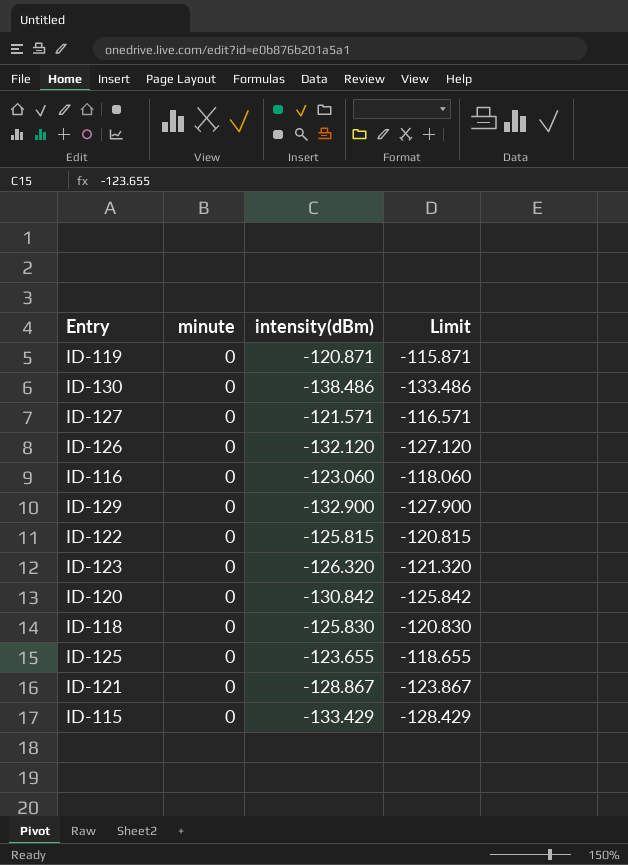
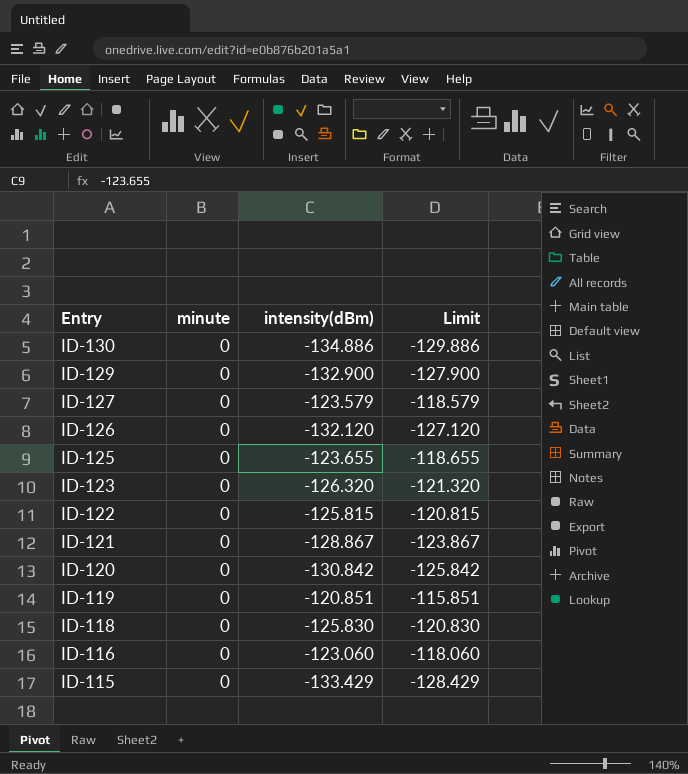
row order: none -> Entry descending
ID-130 | intensity(dBm): -138.486 -> -134.886
ID-130 | Limit: -133.486 -> -129.886
ID-127 | intensity(dBm): -121.571 -> -123.579
ID-127 | Limit: -116.571 -> -118.579
ID-119 | intensity(dBm): -120.871 -> -120.851
ID-119 | Limit: -115.871 -> -115.851

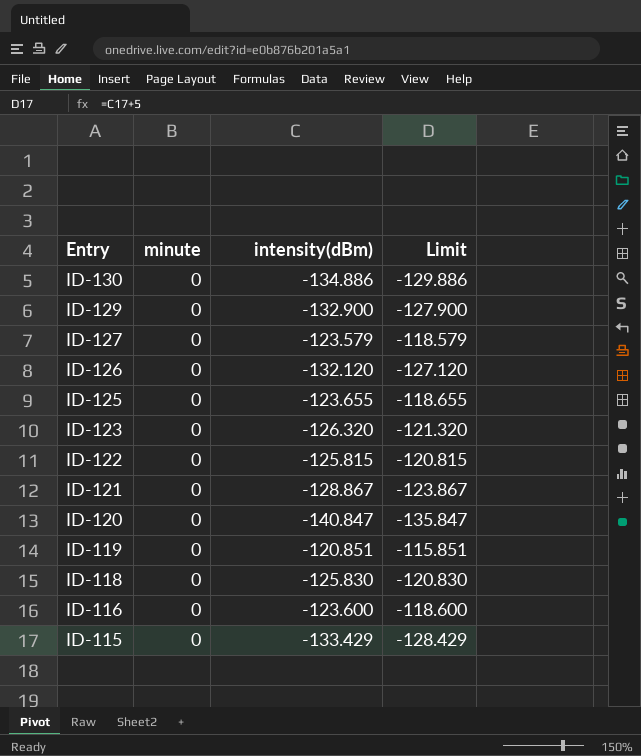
ID-120 | intensity(dBm): -130.842 -> -140.847
ID-120 | Limit: -125.842 -> -135.847
ID-116 | intensity(dBm): -123.060 -> -123.600
ID-116 | Limit: -118.060 -> -118.600

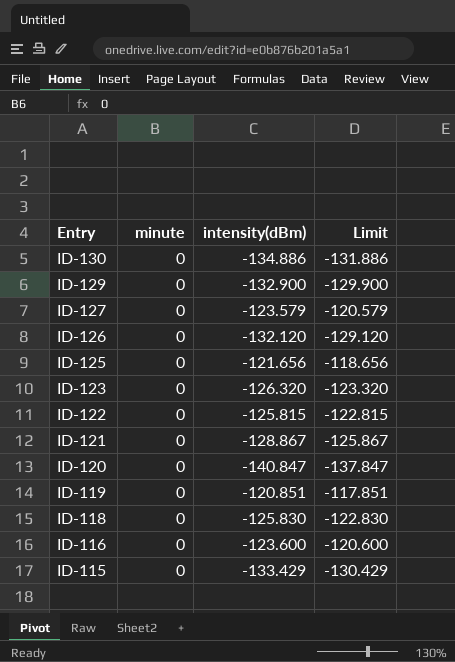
column Limit | formula: [intensity(dBm)] + 5 -> [intensity(dBm)] + 3
ID-125 | intensity(dBm): -123.655 -> -121.656

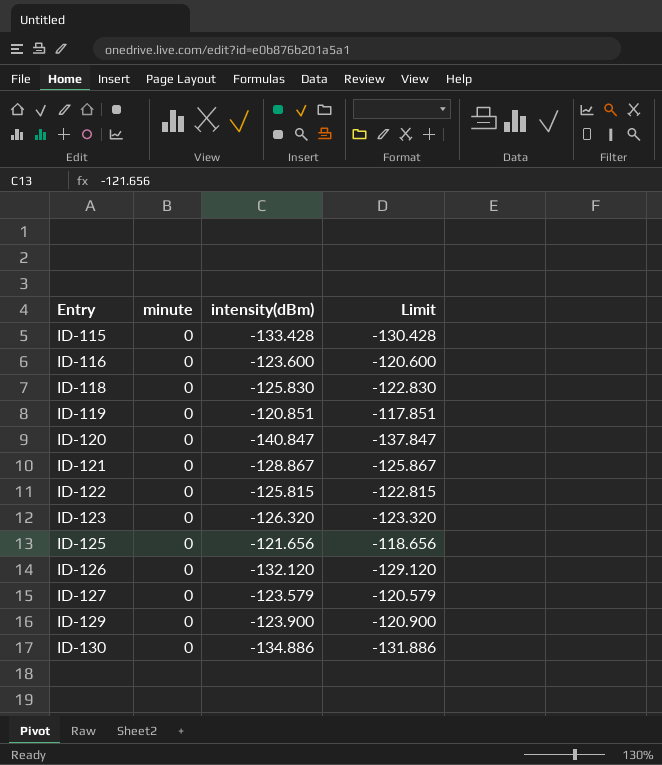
row order: Entry descending -> Entry ascending
ID-115 | intensity(dBm): -133.429 -> -133.428
ID-115 | Limit: -130.429 -> -130.428
ID-129 | intensity(dBm): -132.900 -> -123.900
ID-129 | Limit: -129.900 -> -120.900

